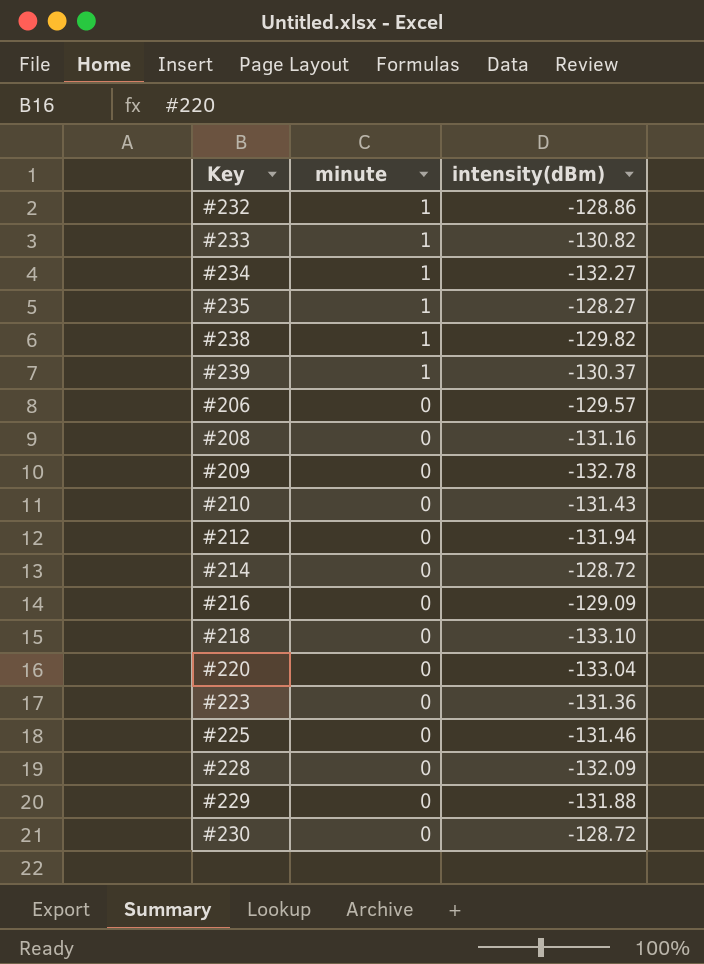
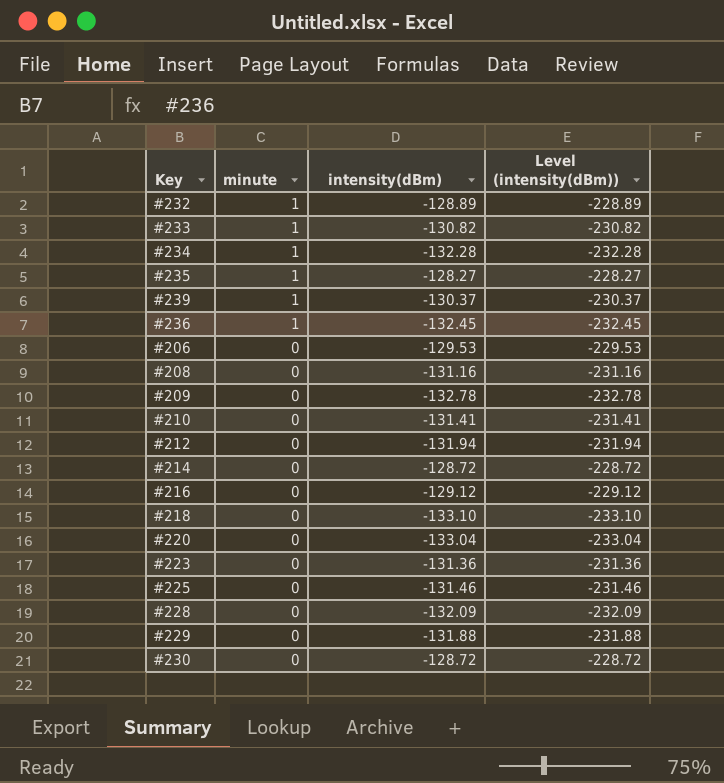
column Level (intensity(dBm)) | formula: none -> [intensity(dBm)] - 100
row #238: 1 | -129.82 -> none
#232 | intensity(dBm): -128.86 -> -128.89
#234 | intensity(dBm): -132.27 -> -132.28
row #236: none -> 1 | -132.45 | -232.45
#206 | intensity(dBm): -129.57 -> -129.53
#210 | intensity(dBm): -131.43 -> -131.41
#216 | intensity(dBm): -129.09 -> -129.12

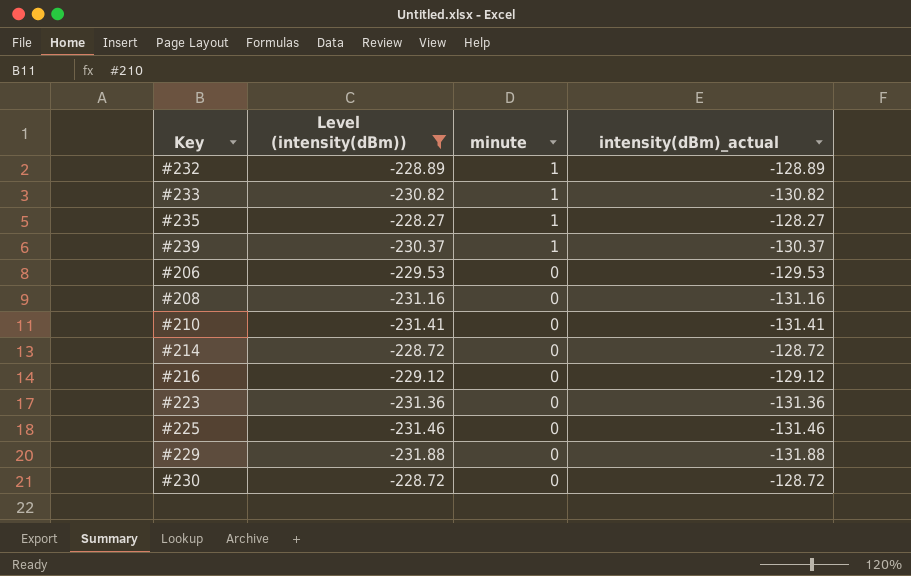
filter: none -> Level (intensity(dBm)) >= -231.88
column Level (intensity(dBm)) | position: 4 -> 2
column name: intensity(dBm) -> intensity(dBm)_actual

